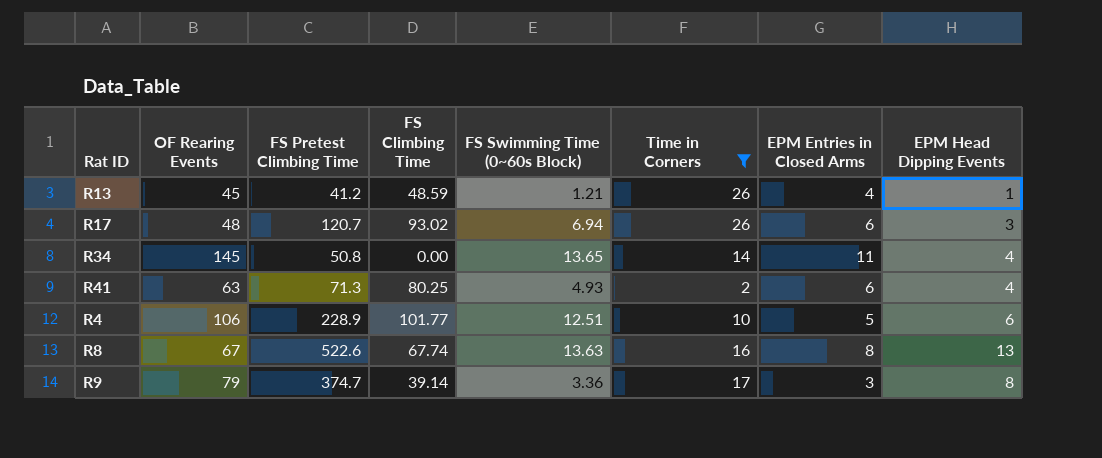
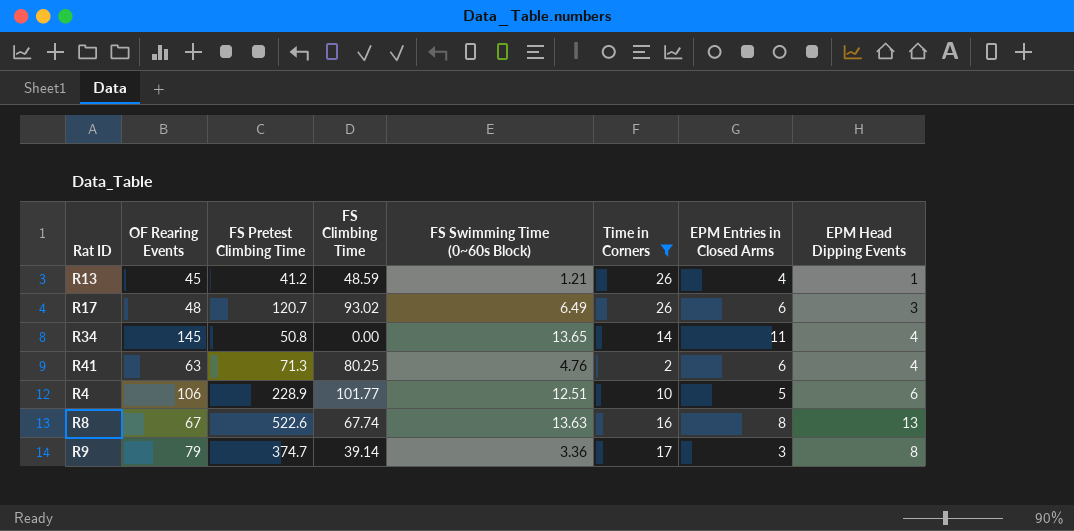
R17 | FS Swimming Time (0~60s Block): 6.94 -> 6.49
R41 | FS Swimming Time (0~60s Block): 4.93 -> 4.76

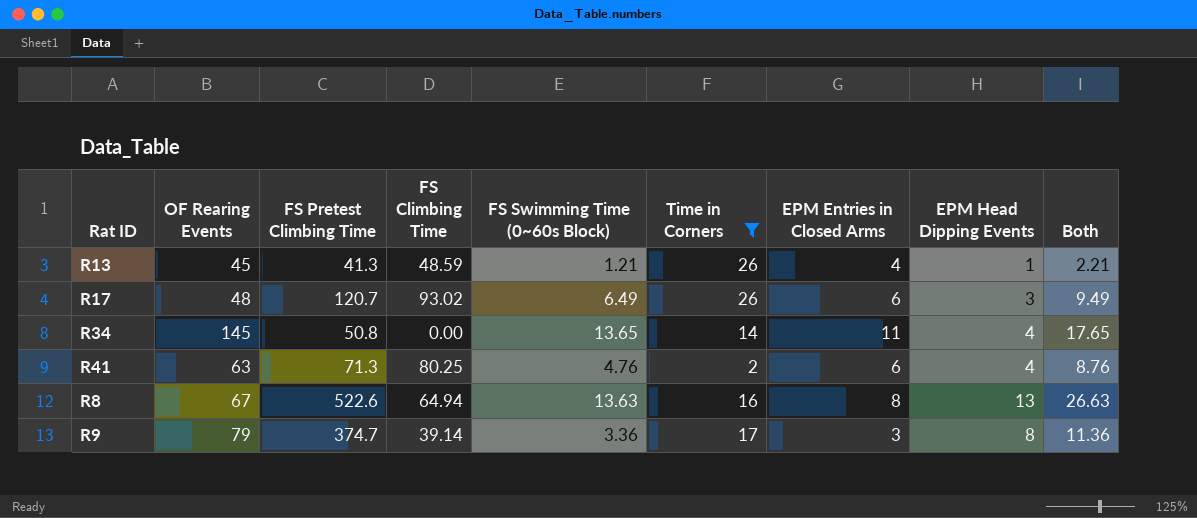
column Both | formula: none -> [FS Swimming Time (0~60s Block)] + [EPM Head Dipping Events]
row R4: 106 | 228.9 | 101.77 | 12.51 | 10 | 5 | 6 -> none
R13 | FS Pretest Climbing Time: 41.2 -> 41.3
R8 | FS Climbing Time: 67.74 -> 64.94

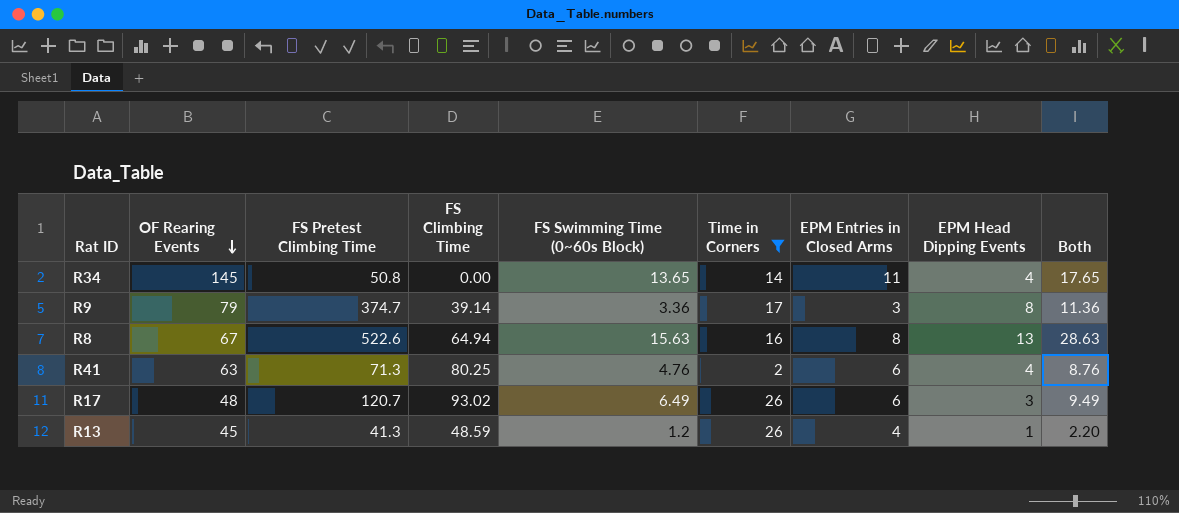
row order: none -> OF Rearing Events descending
R8 | FS Swimming Time (0~60s Block): 13.63 -> 15.63
R8 | Both: 26.63 -> 28.63
R13 | FS Swimming Time (0~60s Block): 1.21 -> 1.2
R13 | Both: 2.21 -> 2.20

